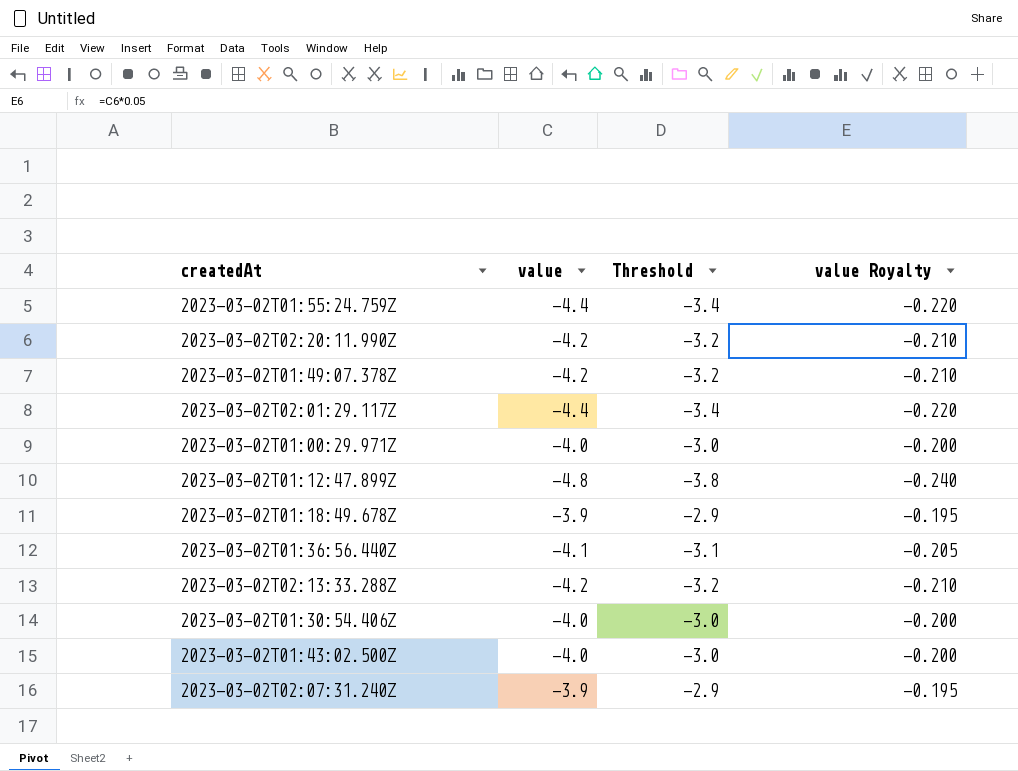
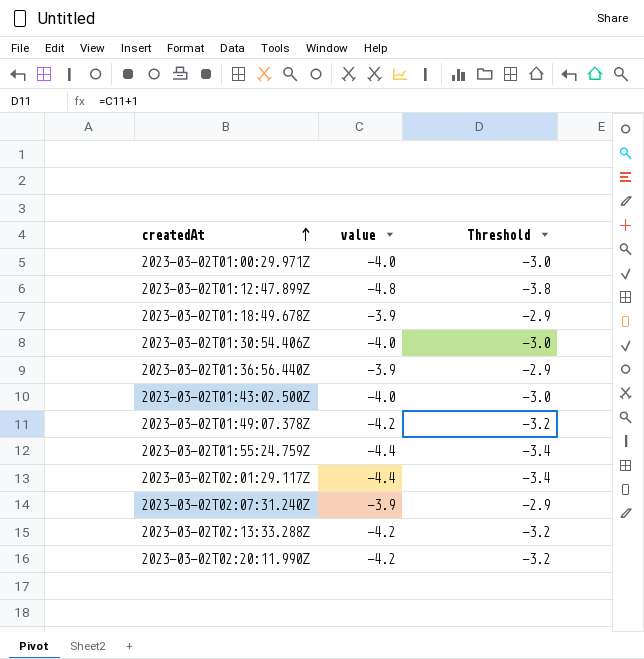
row order: none -> createdAt ascending
column value Royalty | formula: [value] * 0.05 -> none
2023-03-02T01:36:56.440Z | value: -4.1 -> -3.9
2023-03-02T01:36:56.440Z | Threshold: -3.1 -> -2.9

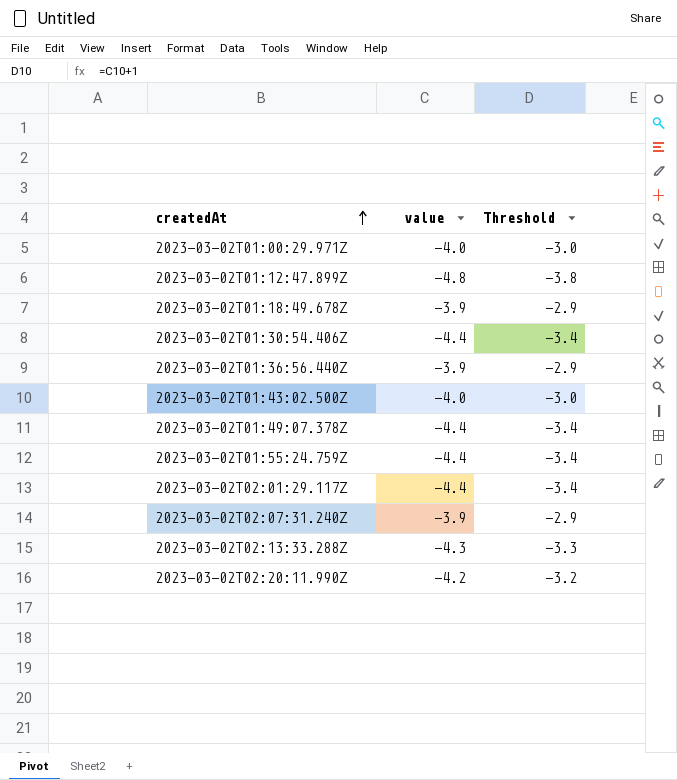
2023-03-02T01:30:54.406Z | value: -4.0 -> -4.4
2023-03-02T01:30:54.406Z | Threshold: -3.0 -> -3.4
2023-03-02T01:49:07.378Z | value: -4.2 -> -4.4
2023-03-02T01:49:07.378Z | Threshold: -3.2 -> -3.4
2023-03-02T02:13:33.288Z | value: -4.2 -> -4.3
2023-03-02T02:13:33.288Z | Threshold: -3.2 -> -3.3

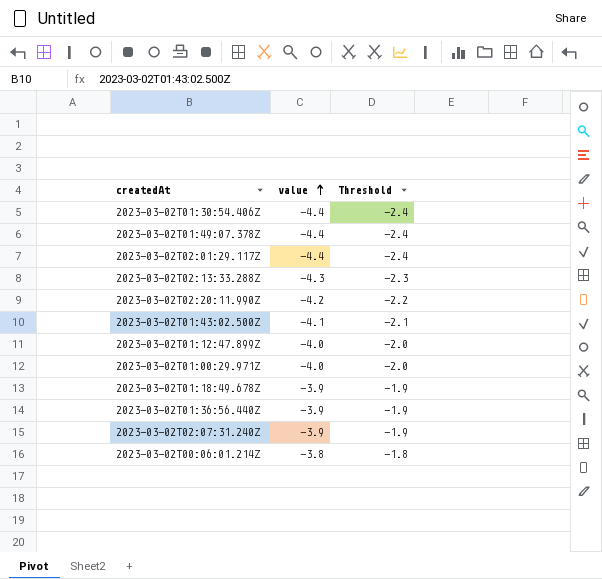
row order: createdAt ascending -> value ascending
column Threshold | formula: [value] + 1 -> [value] + 2
row 2023-03-02T01:55:24.759Z: -4.4 | -3.4 -> none
2023-03-02T01:43:02.500Z | value: -4.0 -> -4.1
2023-03-02T01:12:47.899Z | value: -4.8 -> -4.0
row 2023-03-02T00:06:01.214Z: none -> -3.8 | -1.8

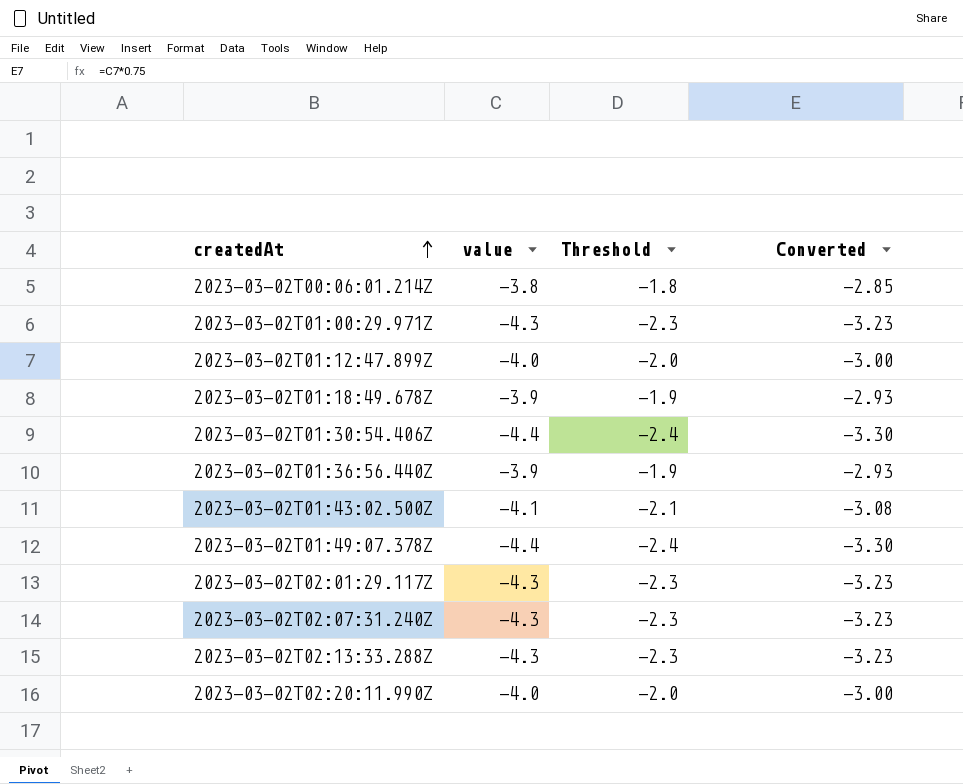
row order: value ascending -> createdAt ascending
column Converted | formula: none -> [value] * 0.75
2023-03-02T01:00:29.971Z | value: -4.0 -> -4.3
2023-03-02T01:00:29.971Z | Threshold: -2.0 -> -2.3
2023-03-02T02:01:29.117Z | value: -4.4 -> -4.3
2023-03-02T02:01:29.117Z | Threshold: -2.4 -> -2.3
2023-03-02T02:07:31.240Z | value: -3.9 -> -4.3
2023-03-02T02:07:31.240Z | Threshold: -1.9 -> -2.3
2023-03-02T02:20:11.990Z | value: -4.2 -> -4.0
2023-03-02T02:20:11.990Z | Threshold: -2.2 -> -2.0

